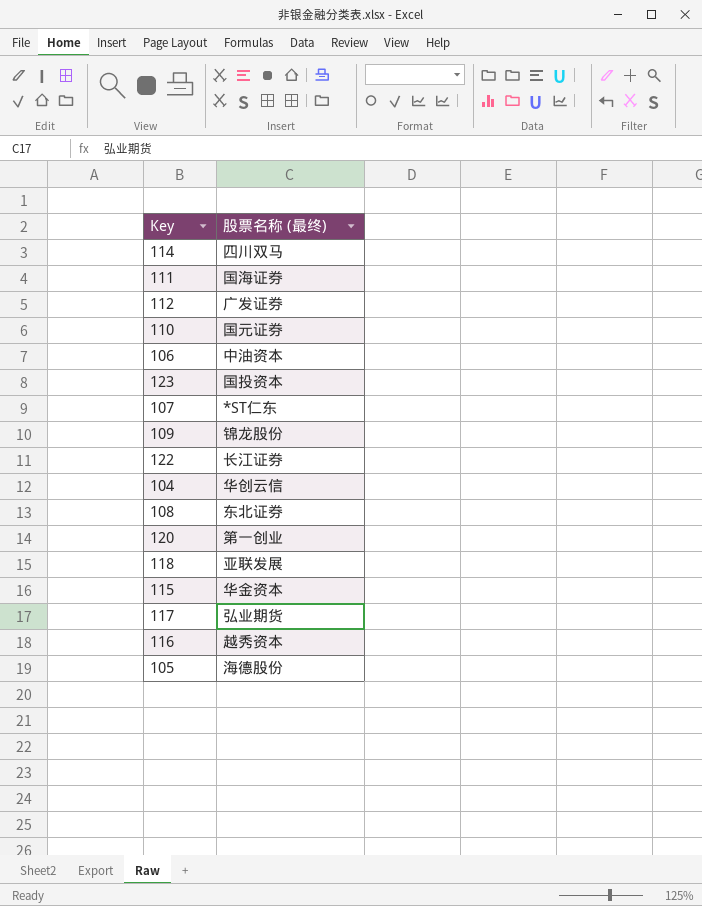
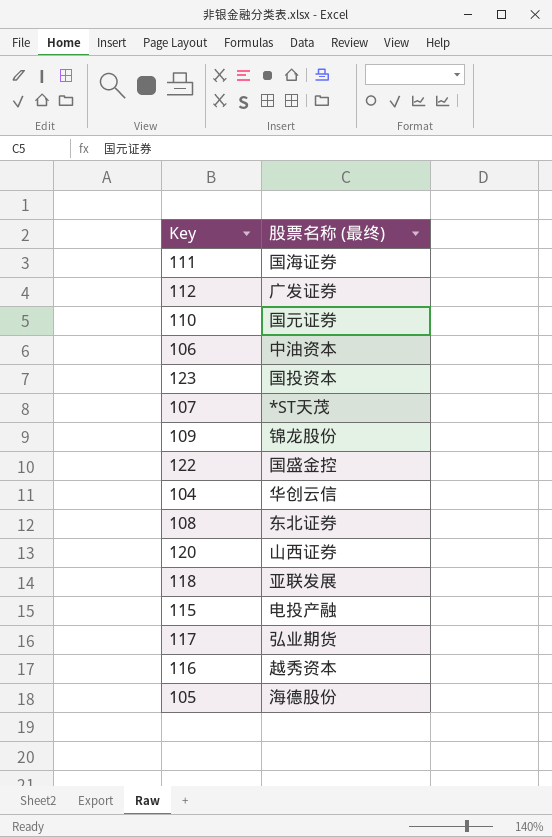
row 114: 四川双马 -> none
107 | 股票名称 (最终): *ST仁东 -> *ST天茂
122 | 股票名称 (最终): 长江证券 -> 国盛金控
120 | 股票名称 (最终): 第一创业 -> 山西证券
115 | 股票名称 (最终): 华金资本 -> 电投产融

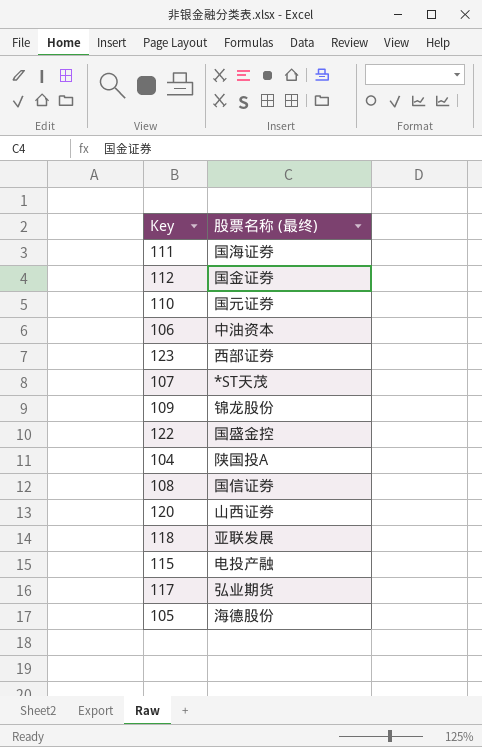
row 116: 越秀资本 -> none
112 | 股票名称 (最终): 广发证券 -> 国金证券
123 | 股票名称 (最终): 国投资本 -> 西部证券
104 | 股票名称 (最终): 华创云信 -> 陕国投A
108 | 股票名称 (最终): 东北证券 -> 国信证券

